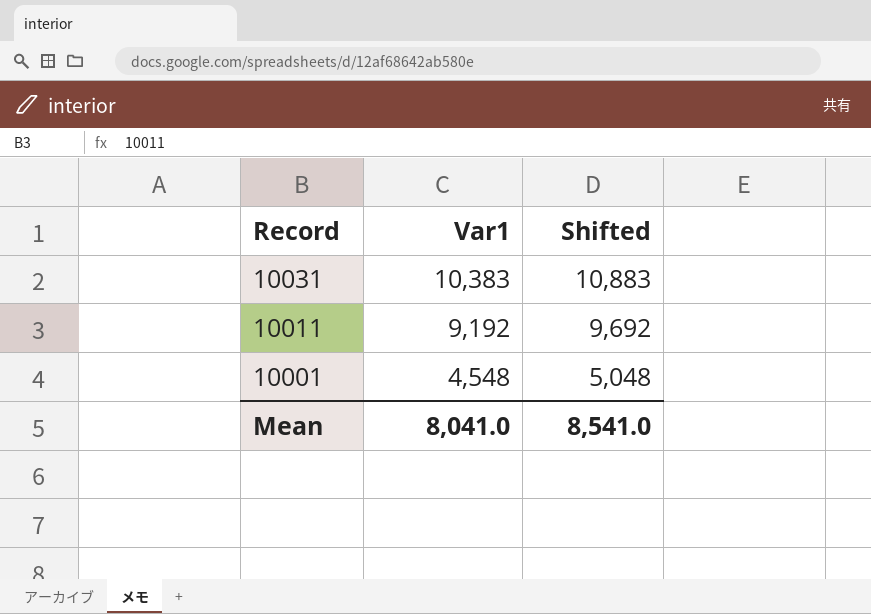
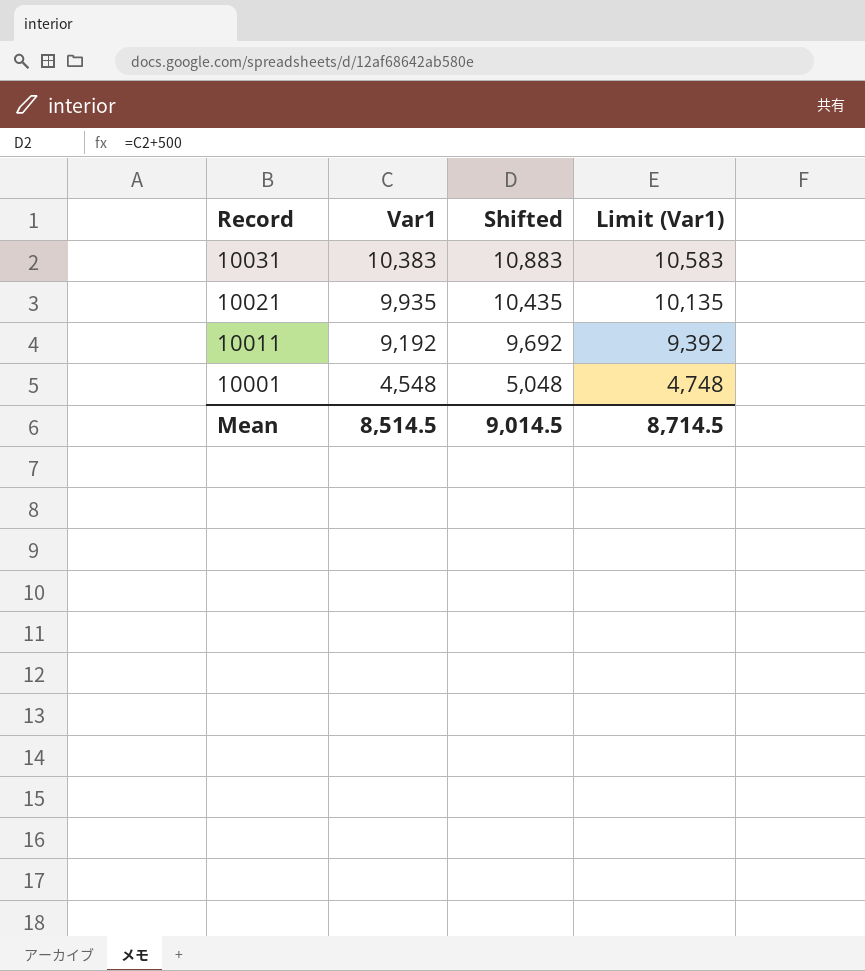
column Limit (Var1) | formula: none -> [Var1] + 200
row 10021: none -> 9,935 | 10,435 | 10,135
Mean | Var1: 8,041.0 -> 8,514.5
Mean | Shifted: 8,541.0 -> 9,014.5

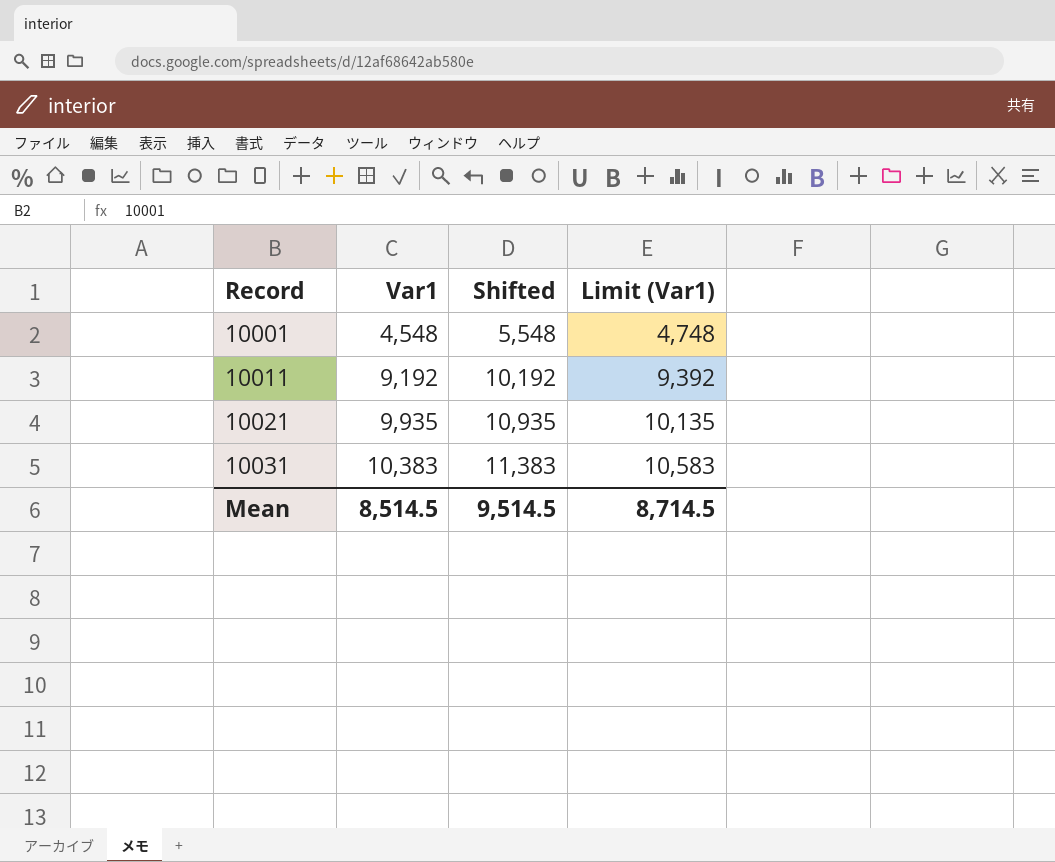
row order: Record descending -> Record ascending
column Shifted | formula: [Var1] + 500 -> [Var1] + 1000
Mean | Shifted: 9,014.5 -> 9,514.5

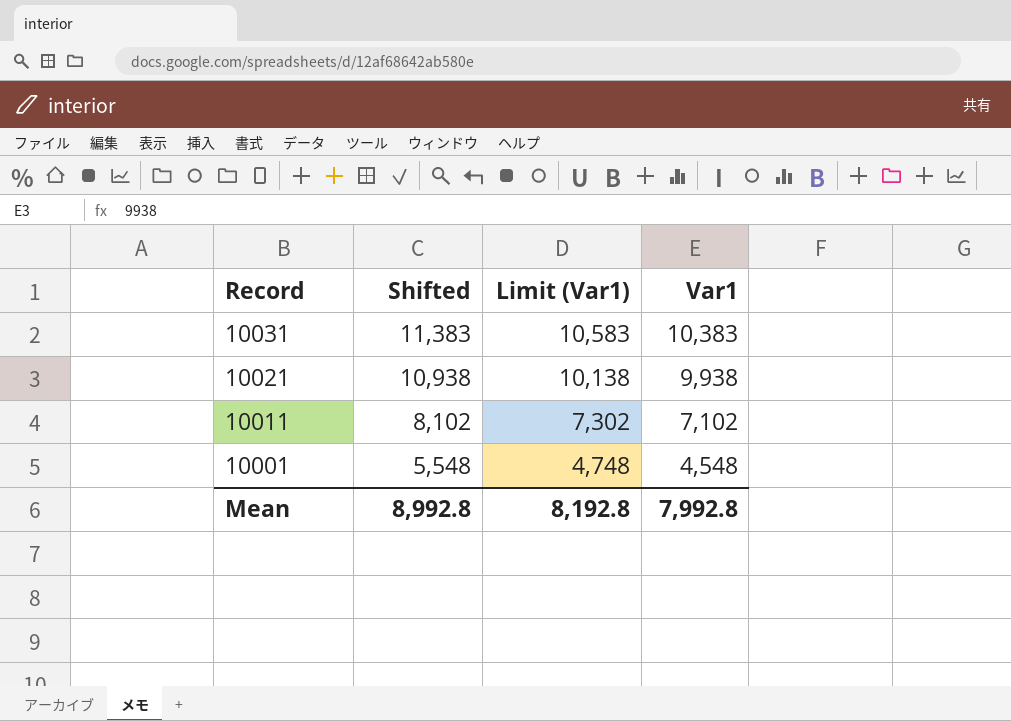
row order: Record ascending -> Record descending
column Var1 | position: 2 -> 4
10021 | Shifted: 10,935 -> 10,938
10021 | Limit (Var1): 10,135 -> 10,138
10021 | Var1: 9,935 -> 9,938
10011 | Shifted: 10,192 -> 8,102
10011 | Limit (Var1): 9,392 -> 7,302
10011 | Var1: 9,192 -> 7,102
Mean | Shifted: 9,514.5 -> 8,992.8
Mean | Limit (Var1): 8,714.5 -> 8,192.8
Mean | Var1: 8,514.5 -> 7,992.8

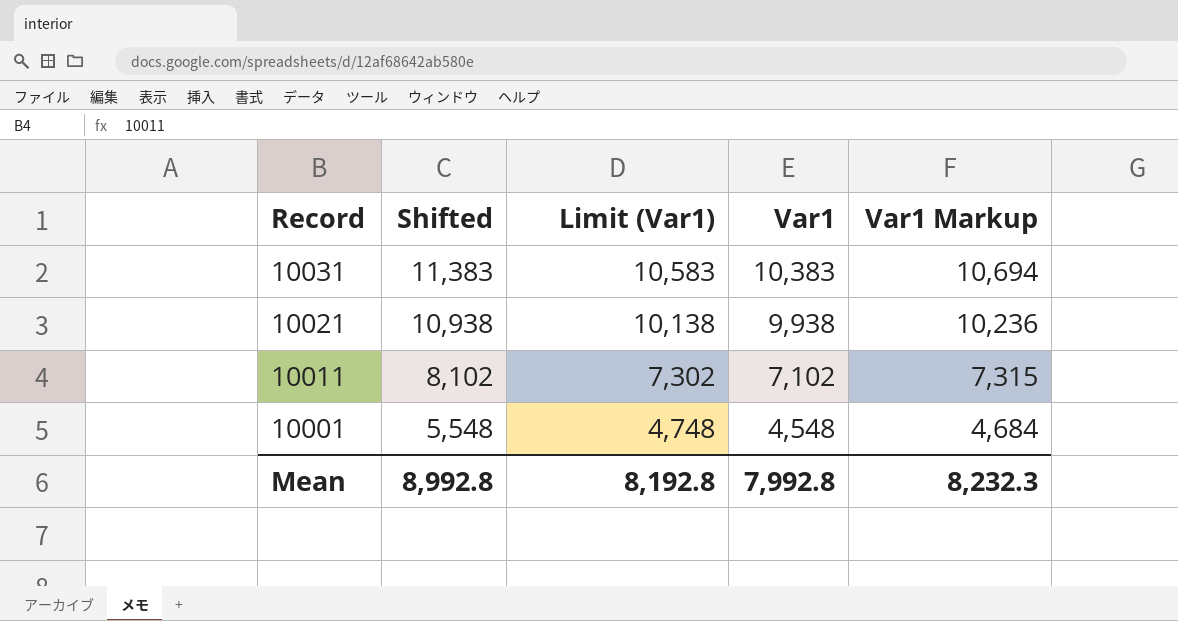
column Var1 Markup | formula: none -> [Var1] * 1.03

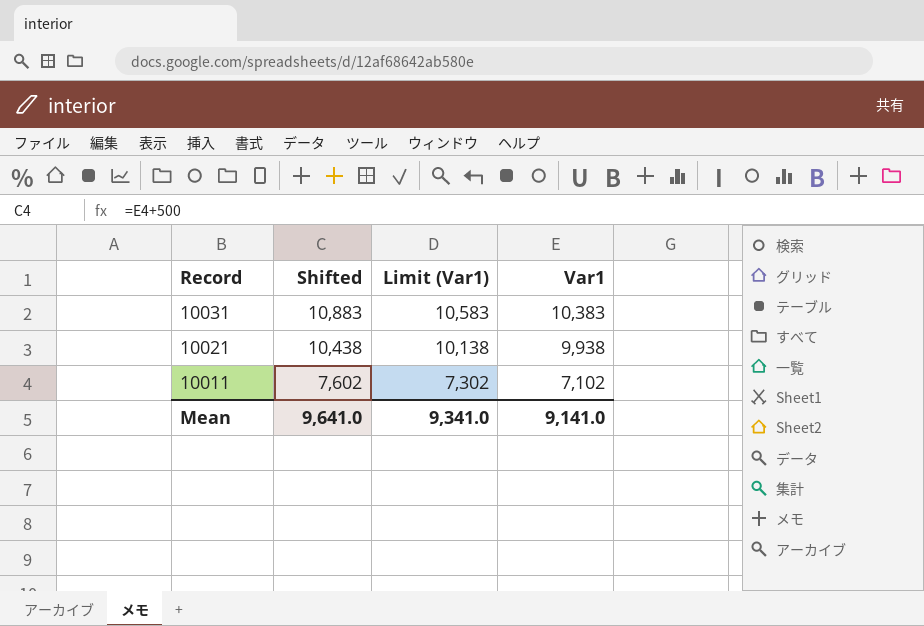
column Var1 Markup | formula: [Var1] * 1.03 -> none
column Shifted | formula: [Var1] + 1000 -> [Var1] + 500
row 10001: 5,548 | 4,748 | 4,548 | 4,684 -> none
Mean | Shifted: 8,992.8 -> 9,641.0
Mean | Limit (Var1): 8,192.8 -> 9,341.0
Mean | Var1: 7,992.8 -> 9,141.0

